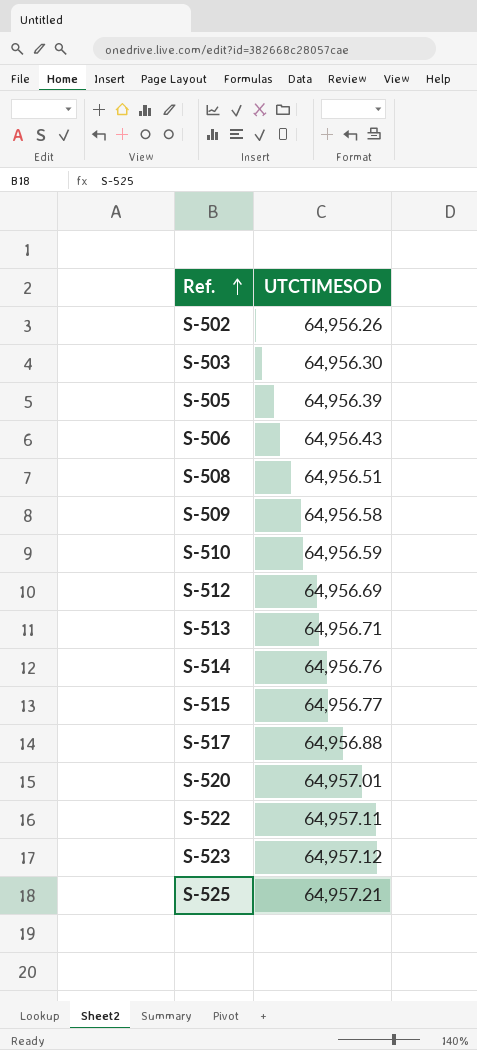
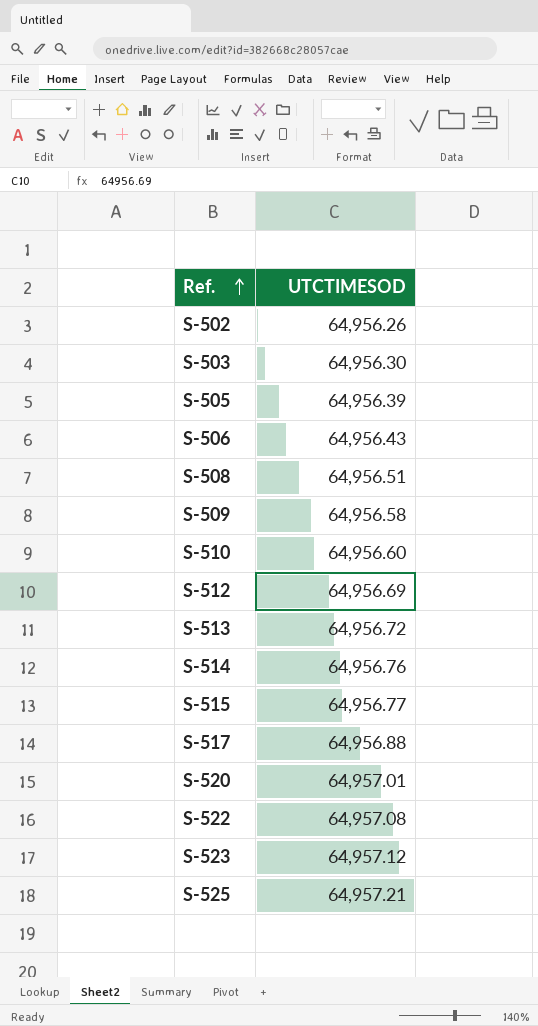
S-510 | UTCTIMESOD: 64,956.59 -> 64,956.60
S-513 | UTCTIMESOD: 64,956.71 -> 64,956.72
S-522 | UTCTIMESOD: 64,957.11 -> 64,957.08

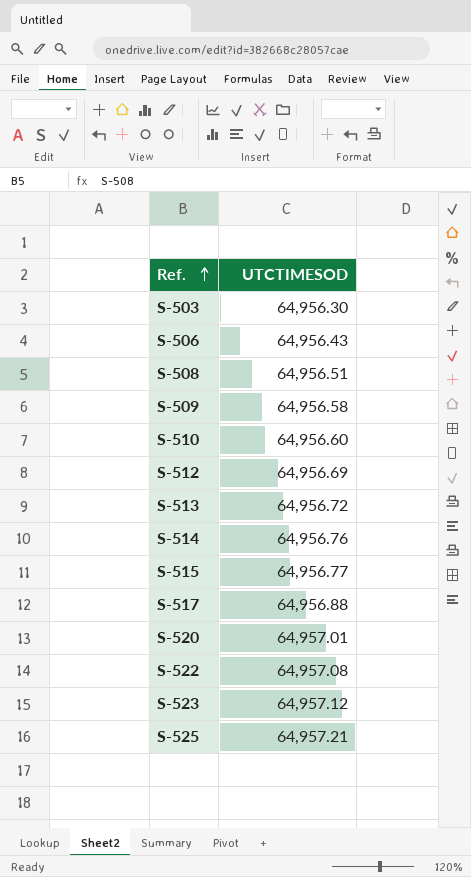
row S-502: 64,956.26 -> none
row S-505: 64,956.39 -> none

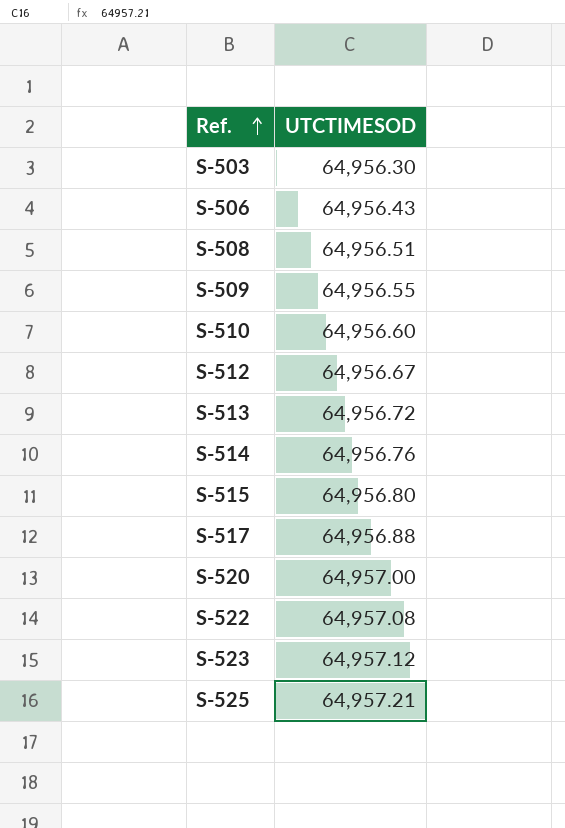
S-509 | UTCTIMESOD: 64,956.58 -> 64,956.55
S-512 | UTCTIMESOD: 64,956.69 -> 64,956.67
S-515 | UTCTIMESOD: 64,956.77 -> 64,956.80
S-520 | UTCTIMESOD: 64,957.01 -> 64,957.00

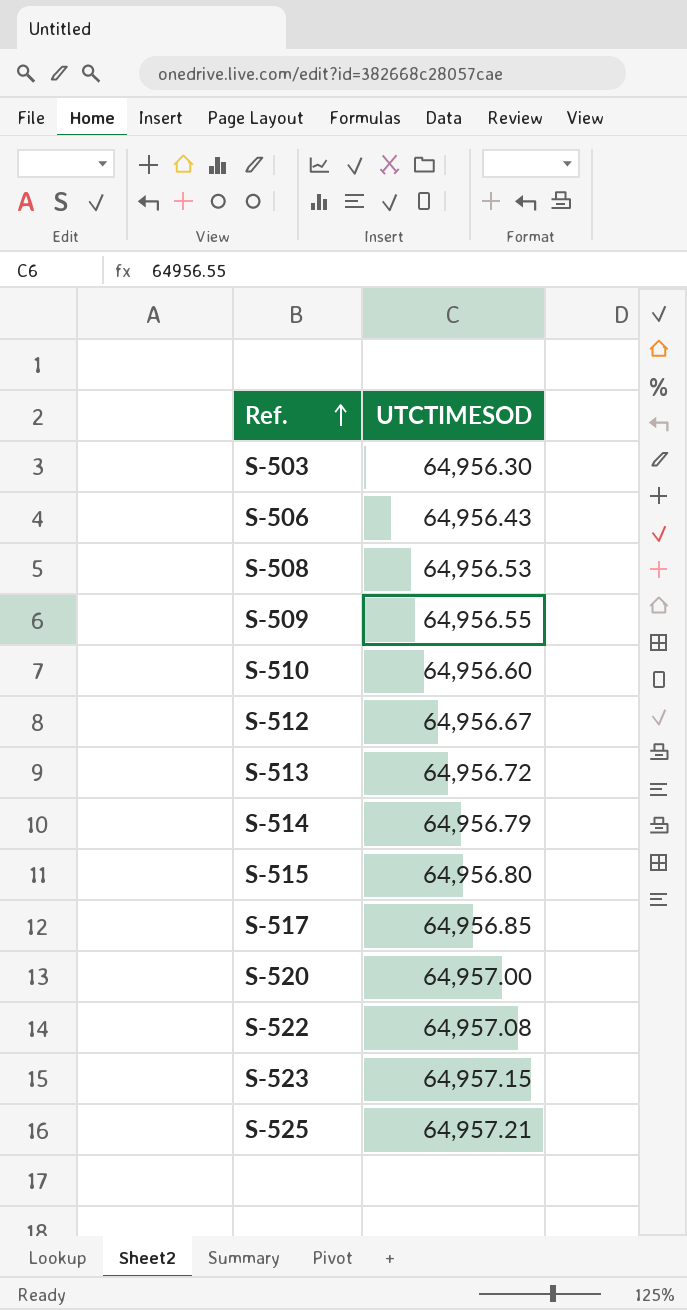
S-508 | UTCTIMESOD: 64,956.51 -> 64,956.53
S-514 | UTCTIMESOD: 64,956.76 -> 64,956.79
S-517 | UTCTIMESOD: 64,956.88 -> 64,956.85
S-523 | UTCTIMESOD: 64,957.12 -> 64,957.15

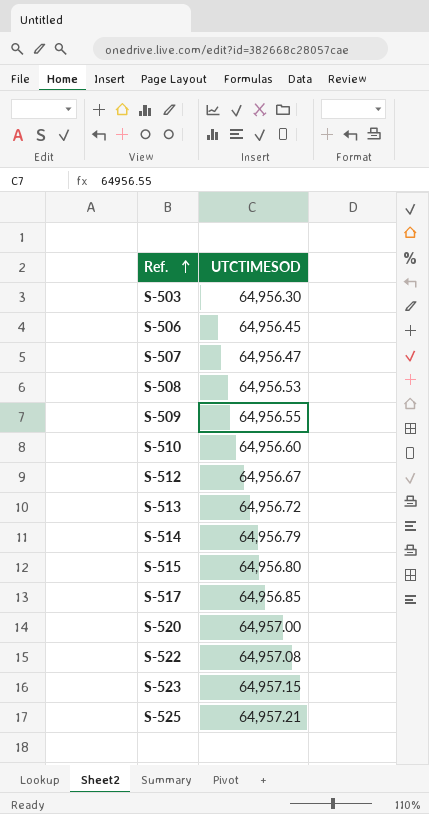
S-506 | UTCTIMESOD: 64,956.43 -> 64,956.45
row S-507: none -> 64,956.47

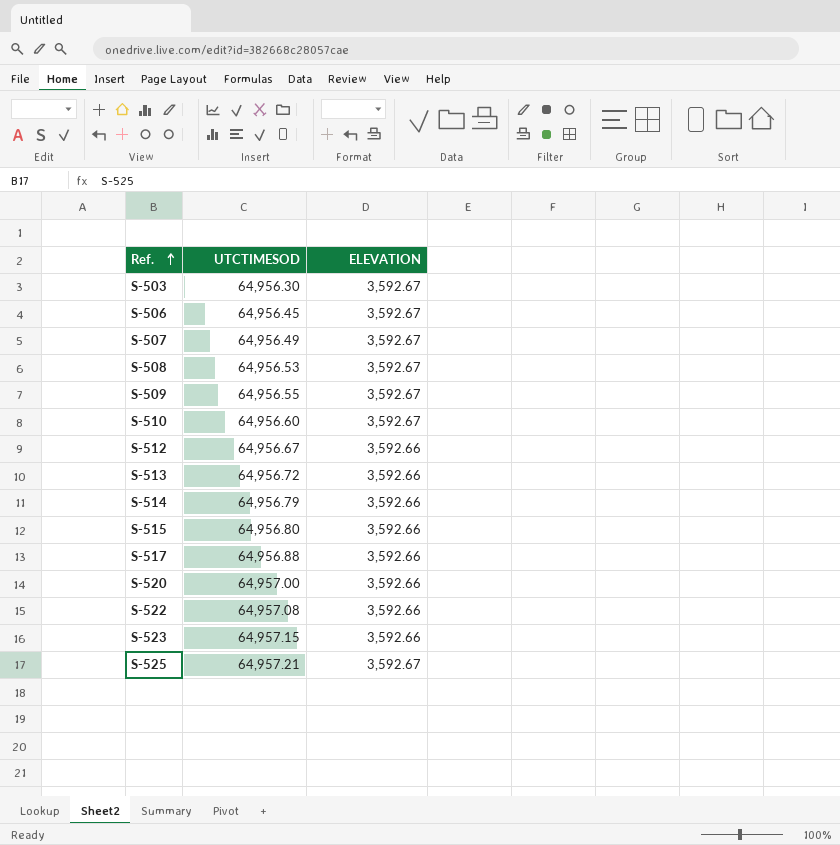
column ELEVATION | position: none -> 3
S-507 | UTCTIMESOD: 64,956.47 -> 64,956.49
S-517 | UTCTIMESOD: 64,956.85 -> 64,956.88

